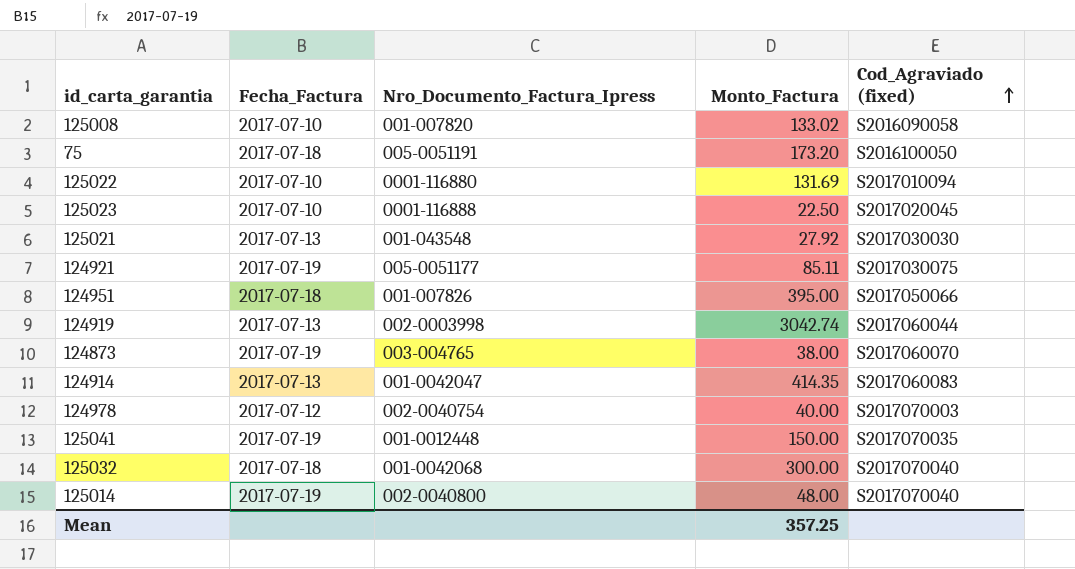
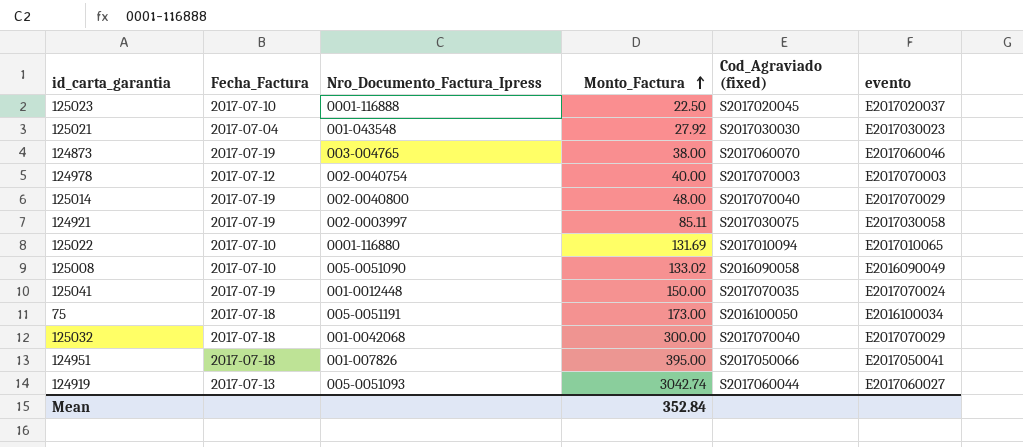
row order: Cod_Agraviado (fixed) ascending -> Monto_Factura ascending
column evento | position: none -> 6
row 124914: 2017-07-13 | 001-0042047 | 414.35 | S2017060083 -> none
125021 | Fecha_Factura: 2017-07-13 -> 2017-07-04
124921 | Nro_Documento_Factura_Ipress: 005-0051177 -> 002-0003997
125008 | Nro_Documento_Factura_Ipress: 001-007820 -> 005-0051090
75 | Monto_Factura: 173.20 -> 173.00
124919 | Nro_Documento_Factura_Ipress: 002-0003998 -> 005-0051093
Mean | Monto_Factura: 357.25 -> 352.84

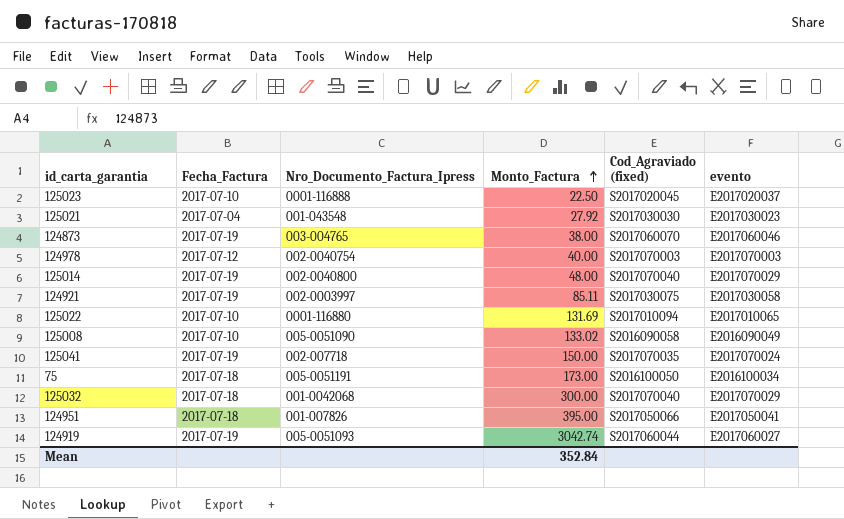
125041 | Nro_Documento_Factura_Ipress: 001-0012448 -> 002-007718
124919 | Fecha_Factura: 2017-07-13 -> 2017-07-19

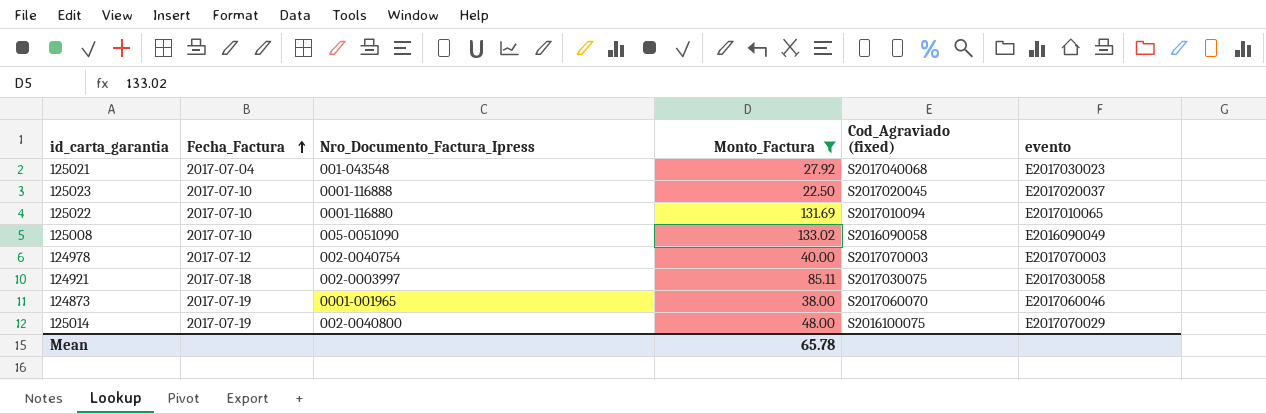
filter: none -> Monto_Factura <= 133.02
row order: Monto_Factura ascending -> Fecha_Factura ascending
125021 | Cod_Agraviado (fixed): S2017030030 -> S2017040068
124921 | Fecha_Factura: 2017-07-19 -> 2017-07-18
124873 | Nro_Documento_Factura_Ipress: 003-004765 -> 0001-001965
125014 | Cod_Agraviado (fixed): S2017070040 -> S2016100075
Mean | Monto_Factura: 352.84 -> 65.78

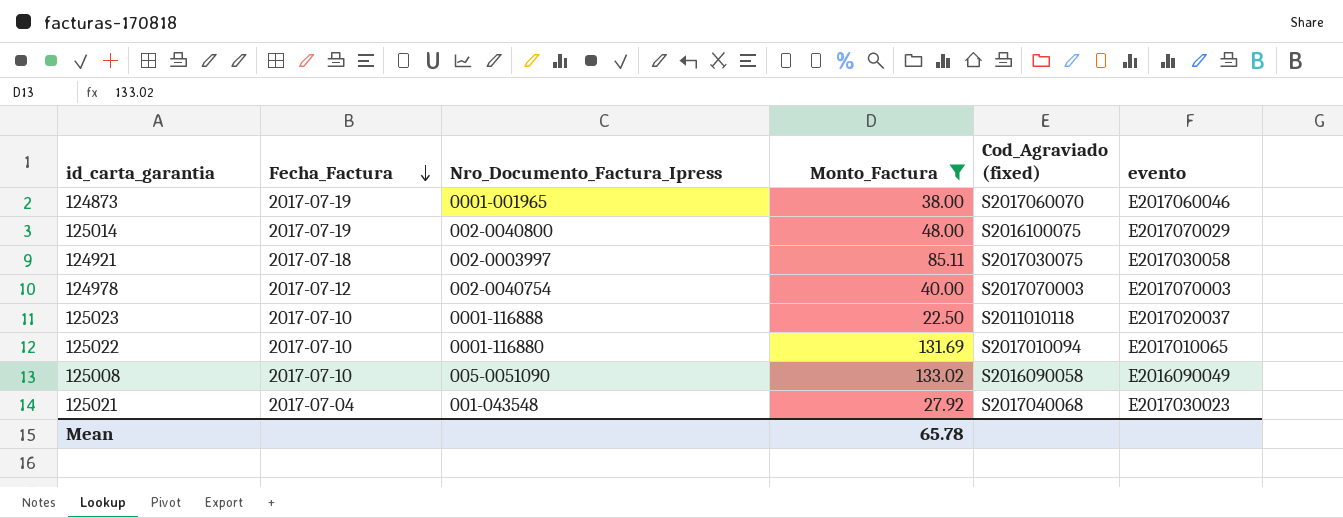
row order: Fecha_Factura ascending -> Fecha_Factura descending
125023 | Cod_Agraviado (fixed): S2017020045 -> S2011010118

